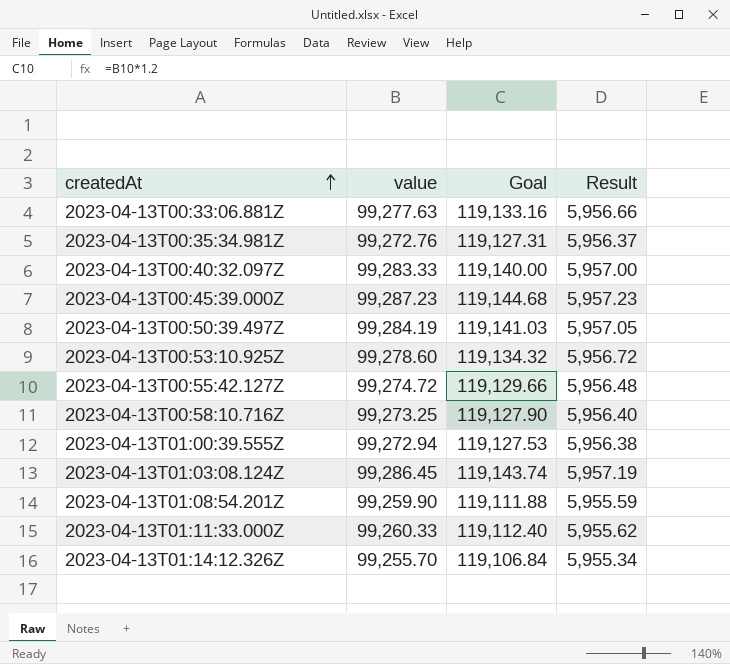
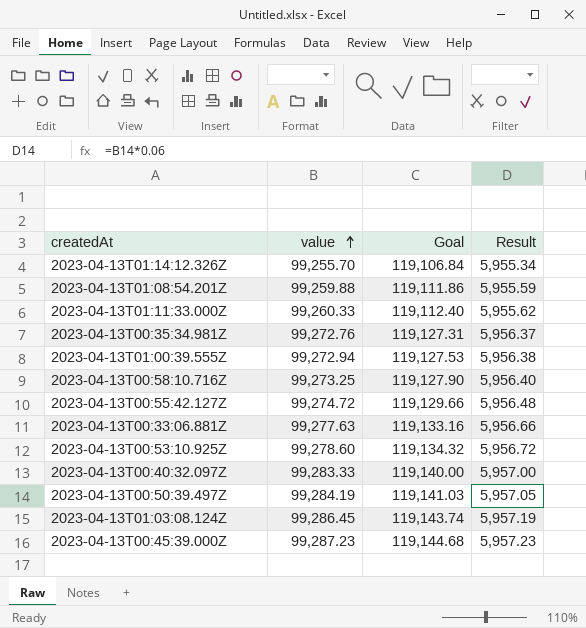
row order: createdAt ascending -> value ascending
2023-04-13T01:08:54.201Z | value: 99,259.90 -> 99,259.88
2023-04-13T01:08:54.201Z | Goal: 119,111.88 -> 119,111.86

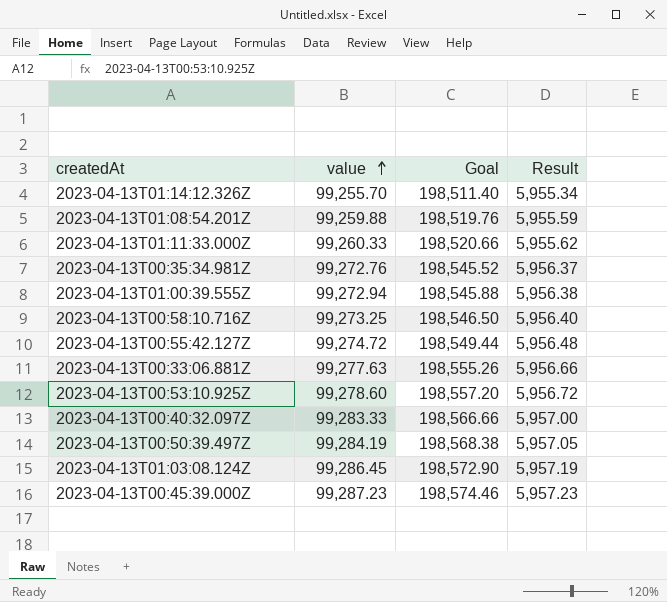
column Goal | formula: [value] * 1.2 -> [value] * 2

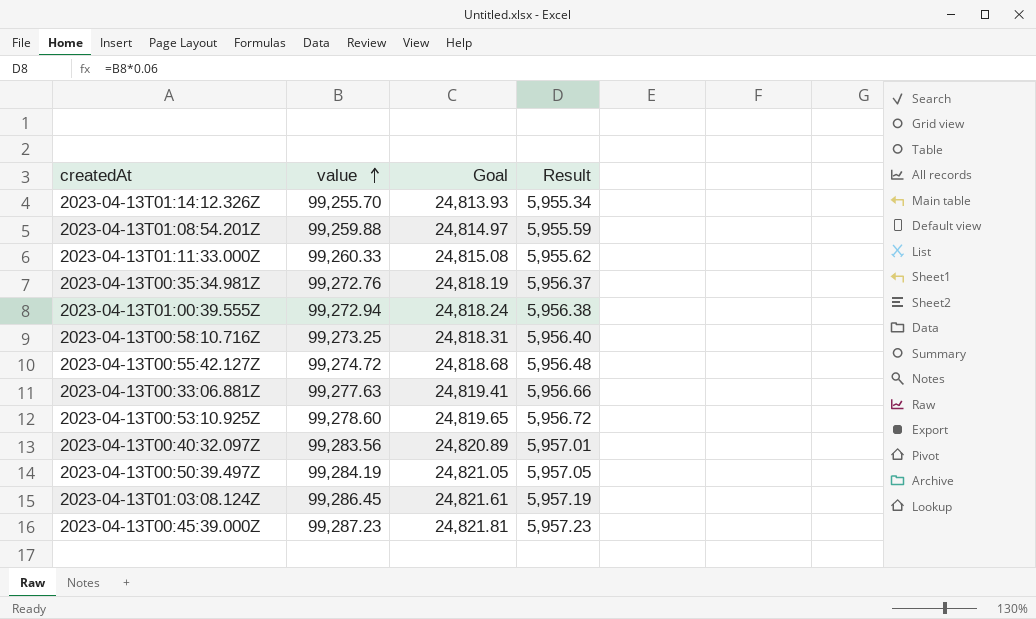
column Goal | formula: [value] * 2 -> [value] * 0.25
2023-04-13T00:40:32.097Z | value: 99,283.33 -> 99,283.56
2023-04-13T00:40:32.097Z | Result: 5,957.00 -> 5,957.01

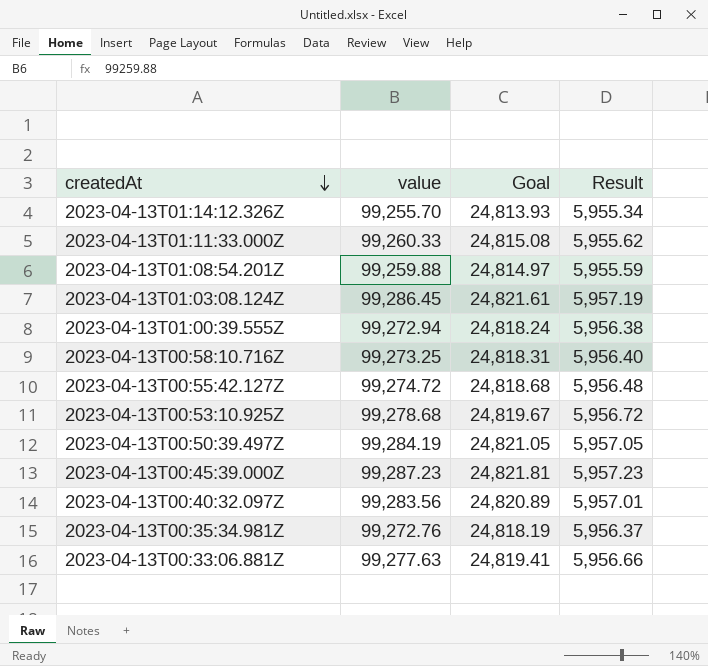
row order: value ascending -> createdAt descending
2023-04-13T00:53:10.925Z | value: 99,278.60 -> 99,278.68
2023-04-13T00:53:10.925Z | Goal: 24,819.65 -> 24,819.67

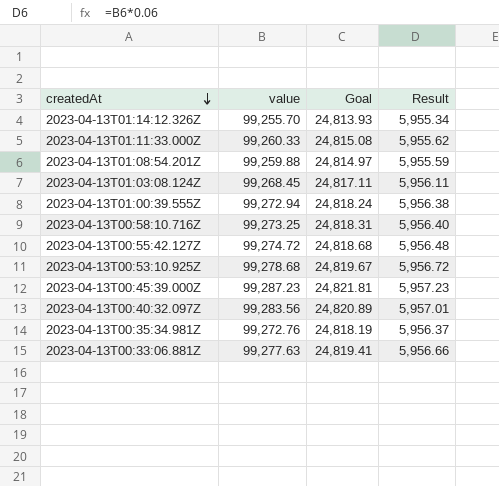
row 2023-04-13T00:50:39.497Z: 99,284.19 | 24,821.05 | 5,957.05 -> none
2023-04-13T01:03:08.124Z | value: 99,286.45 -> 99,268.45
2023-04-13T01:03:08.124Z | Goal: 24,821.61 -> 24,817.11
2023-04-13T01:03:08.124Z | Result: 5,957.19 -> 5,956.11

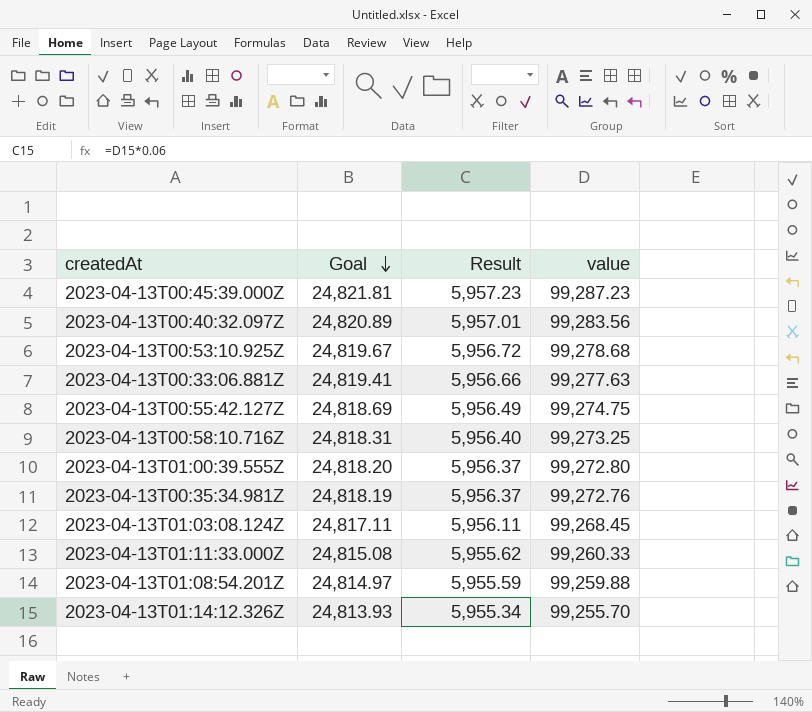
row order: createdAt descending -> Goal descending
column value | position: 2 -> 4
2023-04-13T00:55:42.127Z | Goal: 24,818.68 -> 24,818.69
2023-04-13T00:55:42.127Z | Result: 5,956.48 -> 5,956.49
2023-04-13T00:55:42.127Z | value: 99,274.72 -> 99,274.75
2023-04-13T01:00:39.555Z | Goal: 24,818.24 -> 24,818.20
2023-04-13T01:00:39.555Z | Result: 5,956.38 -> 5,956.37
2023-04-13T01:00:39.555Z | value: 99,272.94 -> 99,272.80

